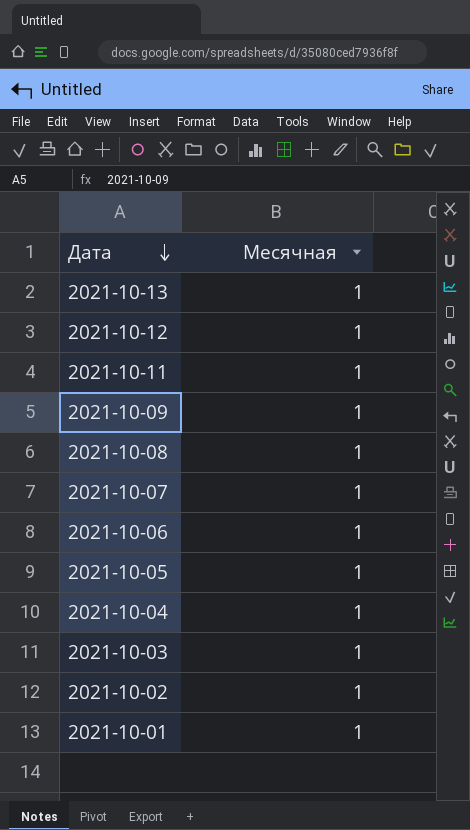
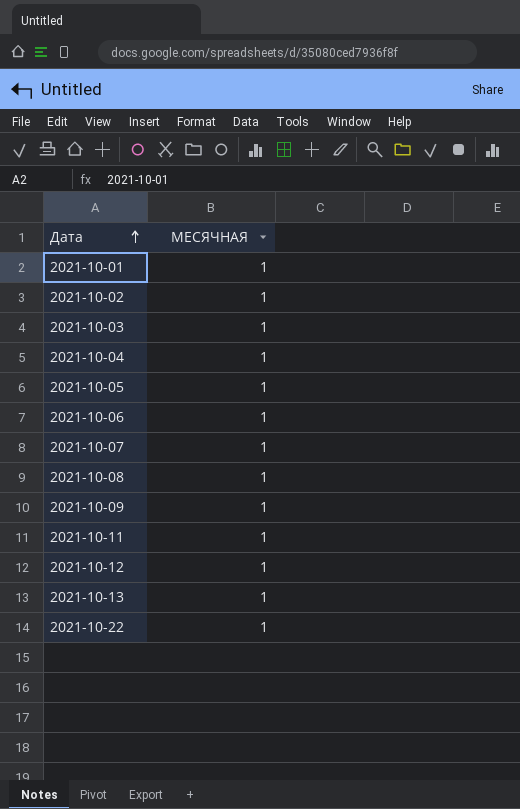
row order: Дата descending -> Дата ascending
column name: Месячная -> МЕСЯЧНАЯ
row 2021-10-22: none -> 1

